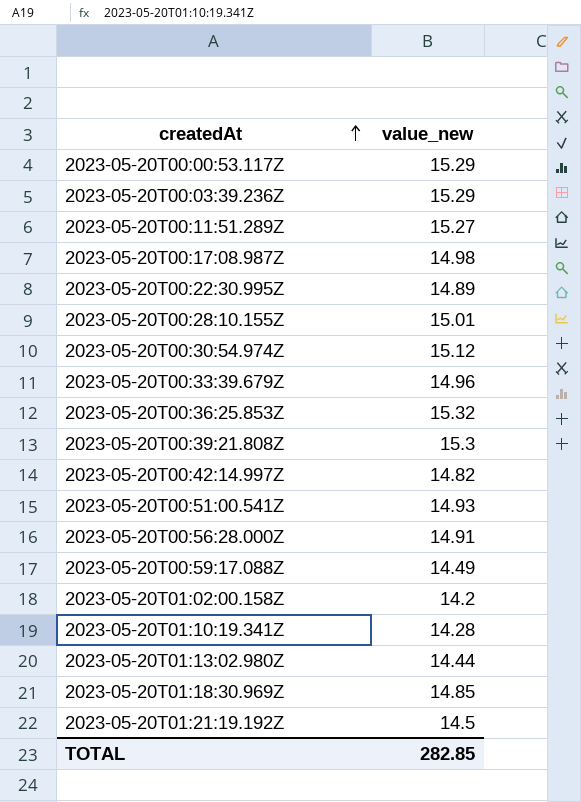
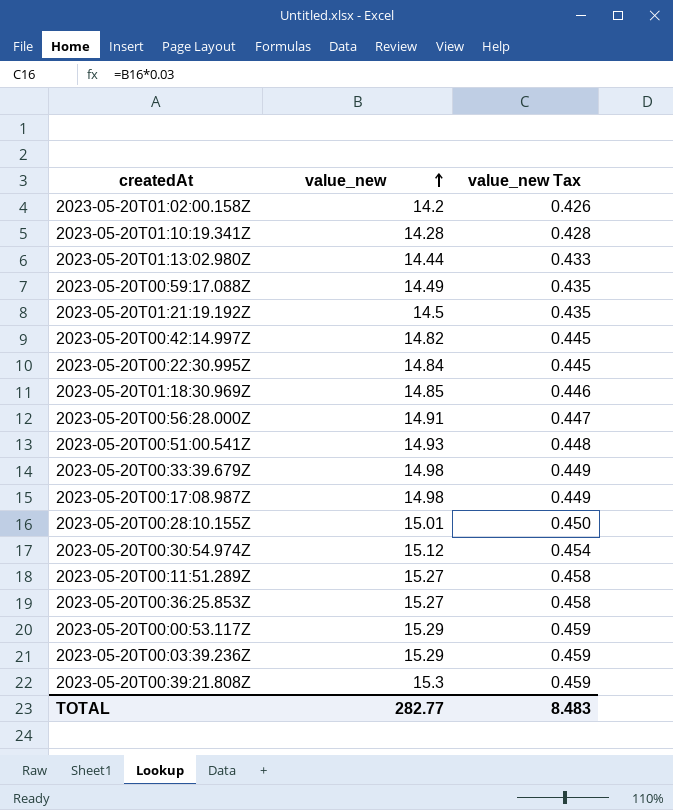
row order: createdAt ascending -> value_new ascending
column value_new Tax | formula: none -> [value_new] * 0.03
2023-05-20T00:22:30.995Z | value_new: 14.89 -> 14.84
2023-05-20T00:33:39.679Z | value_new: 14.96 -> 14.98
2023-05-20T00:36:25.853Z | value_new: 15.32 -> 15.27
TOTAL | value_new: 282.85 -> 282.77

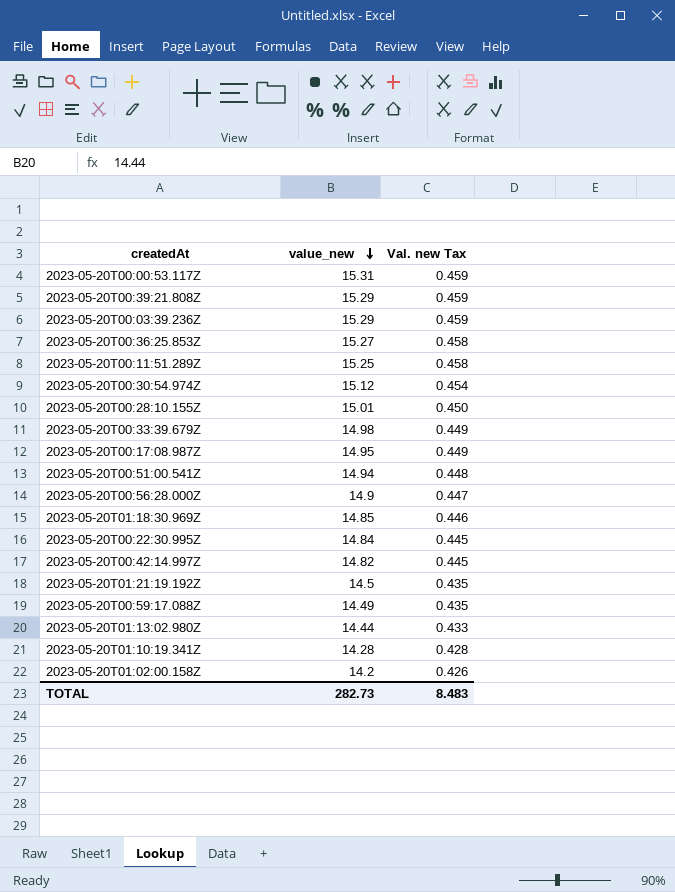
row order: value_new ascending -> value_new descending
column name: value_new Tax -> Val. new Tax
2023-05-20T00:00:53.117Z | value_new: 15.29 -> 15.31
2023-05-20T00:39:21.808Z | value_new: 15.3 -> 15.29
2023-05-20T00:11:51.289Z | value_new: 15.27 -> 15.25
2023-05-20T00:17:08.987Z | value_new: 14.98 -> 14.95
2023-05-20T00:51:00.541Z | value_new: 14.93 -> 14.94
2023-05-20T00:56:28.000Z | value_new: 14.91 -> 14.9
TOTAL | value_new: 282.77 -> 282.73

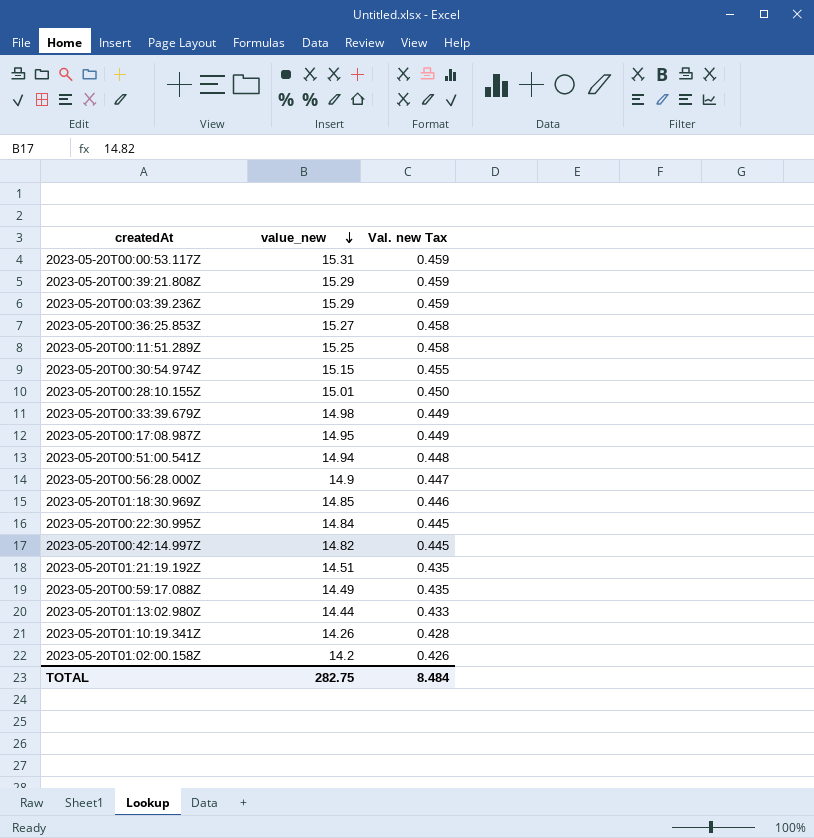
2023-05-20T00:30:54.974Z | value_new: 15.12 -> 15.15
2023-05-20T00:30:54.974Z | Val. new Tax: 0.454 -> 0.455
2023-05-20T01:21:19.192Z | value_new: 14.5 -> 14.51
2023-05-20T01:10:19.341Z | value_new: 14.28 -> 14.26
TOTAL | value_new: 282.73 -> 282.75
TOTAL | Val. new Tax: 8.483 -> 8.484

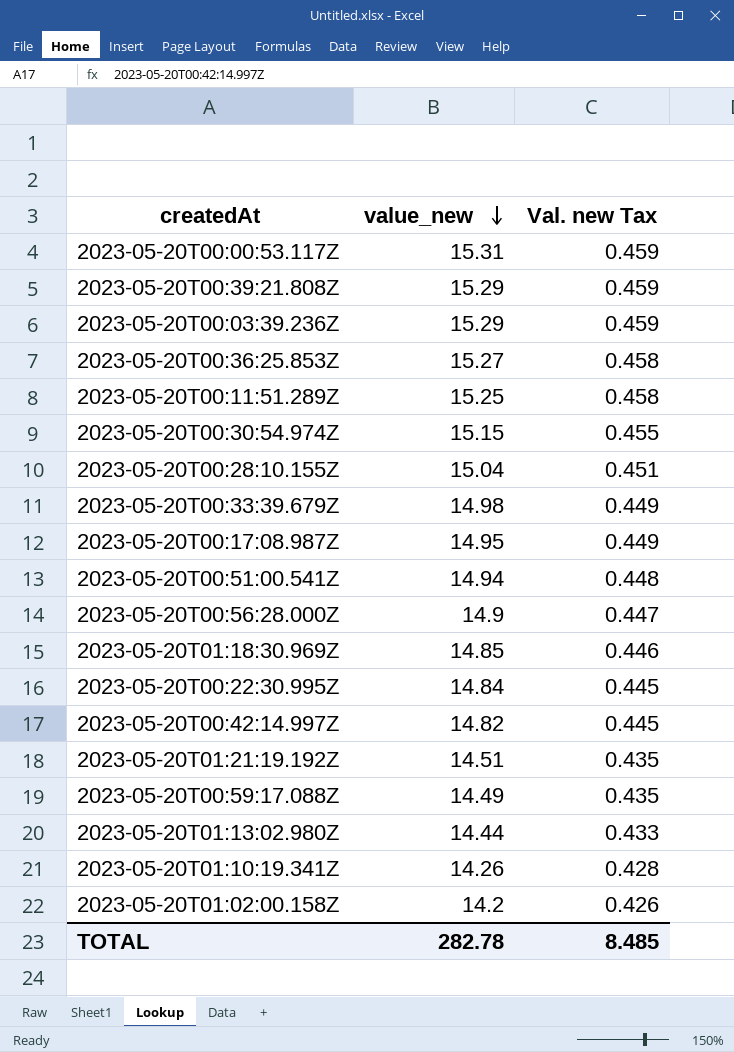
2023-05-20T00:28:10.155Z | value_new: 15.01 -> 15.04
2023-05-20T00:28:10.155Z | Val. new Tax: 0.450 -> 0.451
TOTAL | value_new: 282.75 -> 282.78
TOTAL | Val. new Tax: 8.484 -> 8.485

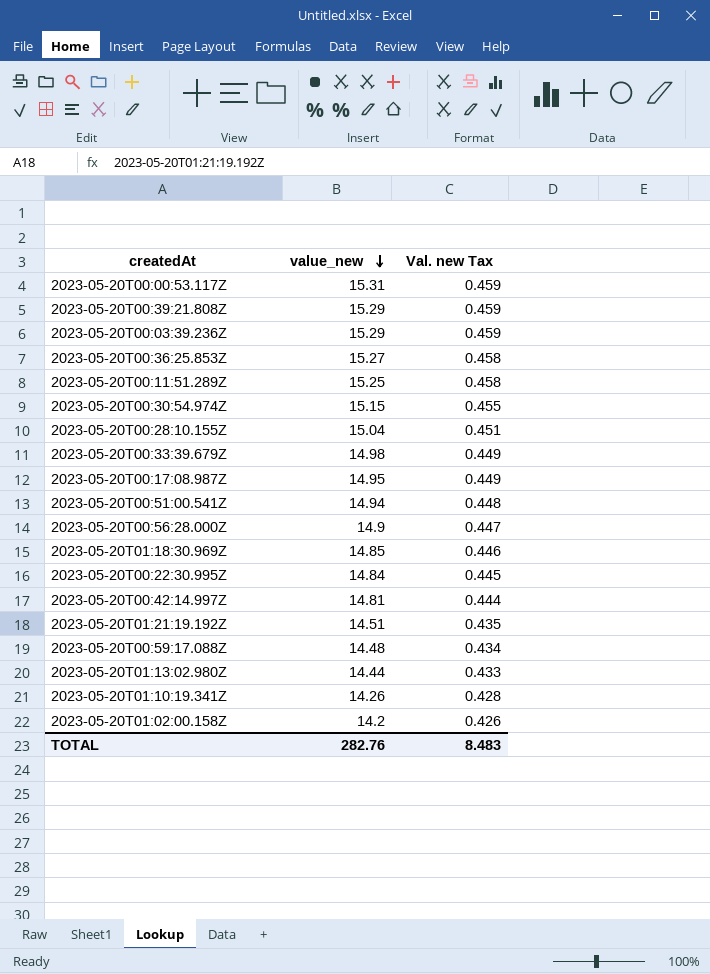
2023-05-20T00:42:14.997Z | value_new: 14.82 -> 14.81
2023-05-20T00:42:14.997Z | Val. new Tax: 0.445 -> 0.444
2023-05-20T00:59:17.088Z | value_new: 14.49 -> 14.48
2023-05-20T00:59:17.088Z | Val. new Tax: 0.435 -> 0.434
TOTAL | value_new: 282.78 -> 282.76
TOTAL | Val. new Tax: 8.485 -> 8.483

